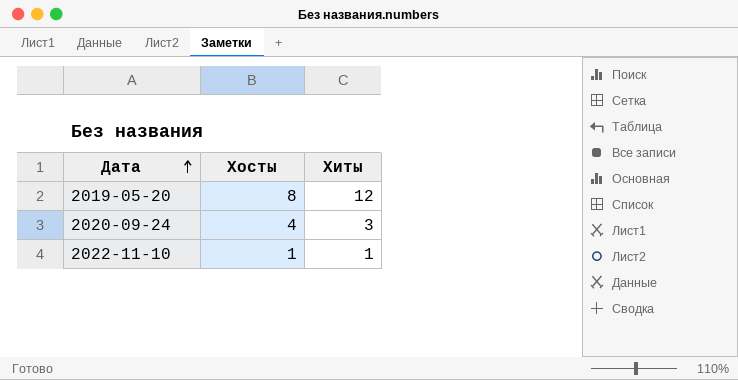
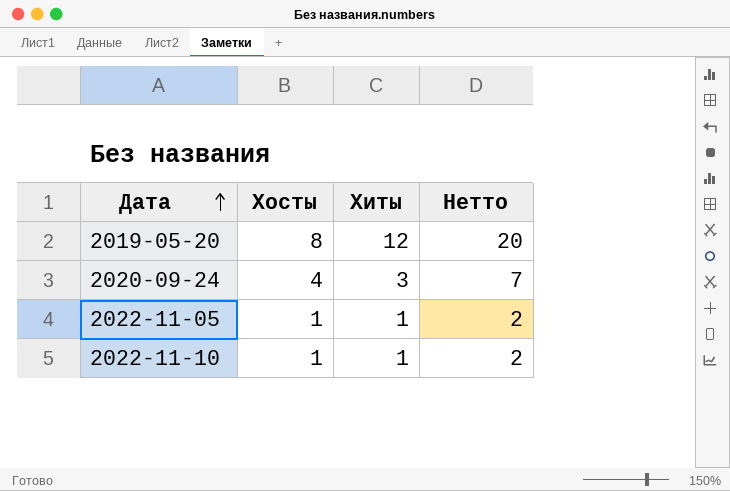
column Нетто | formula: none -> [Хосты] + [Хиты]
row 2022-11-05: none -> 1 | 1 | 2

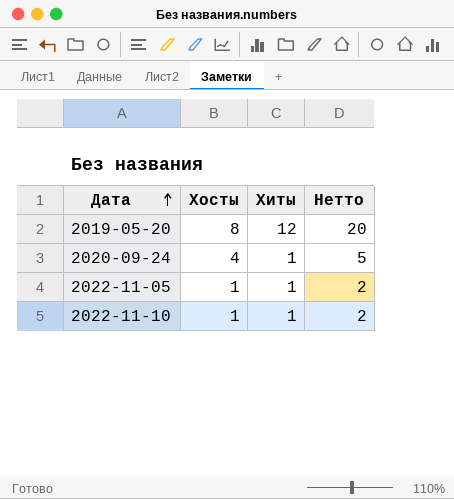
2020-09-24 | Хиты: 3 -> 1
2020-09-24 | Нетто: 7 -> 5

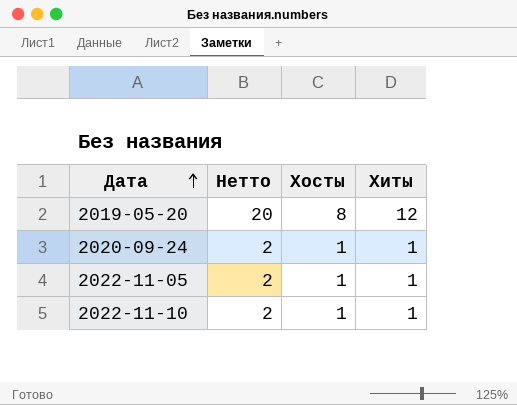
column Нетто | position: 4 -> 2
2020-09-24 | Нетто: 5 -> 2
2020-09-24 | Хосты: 4 -> 1

